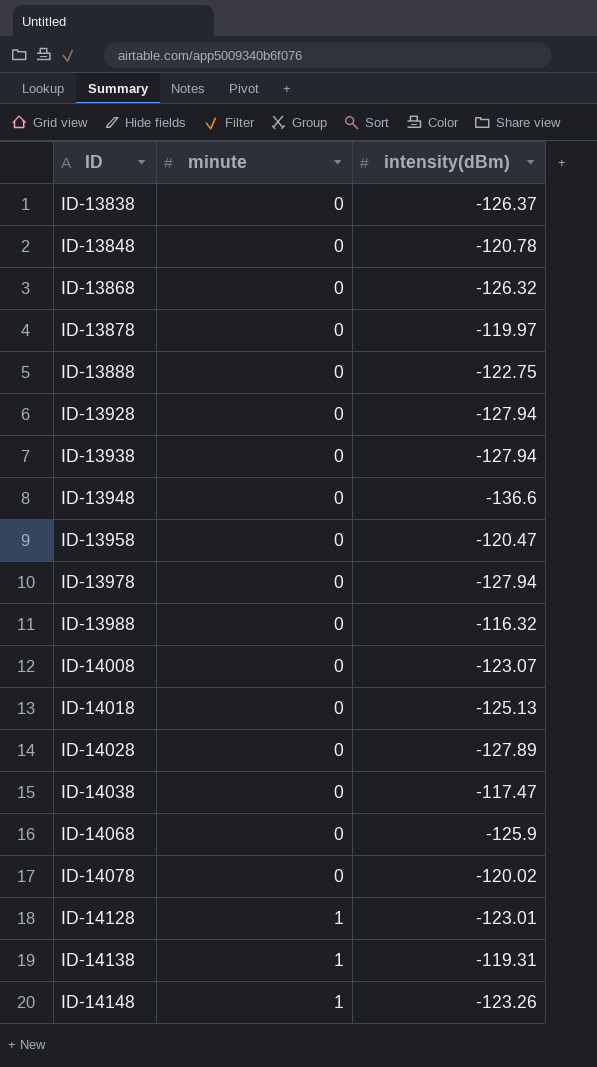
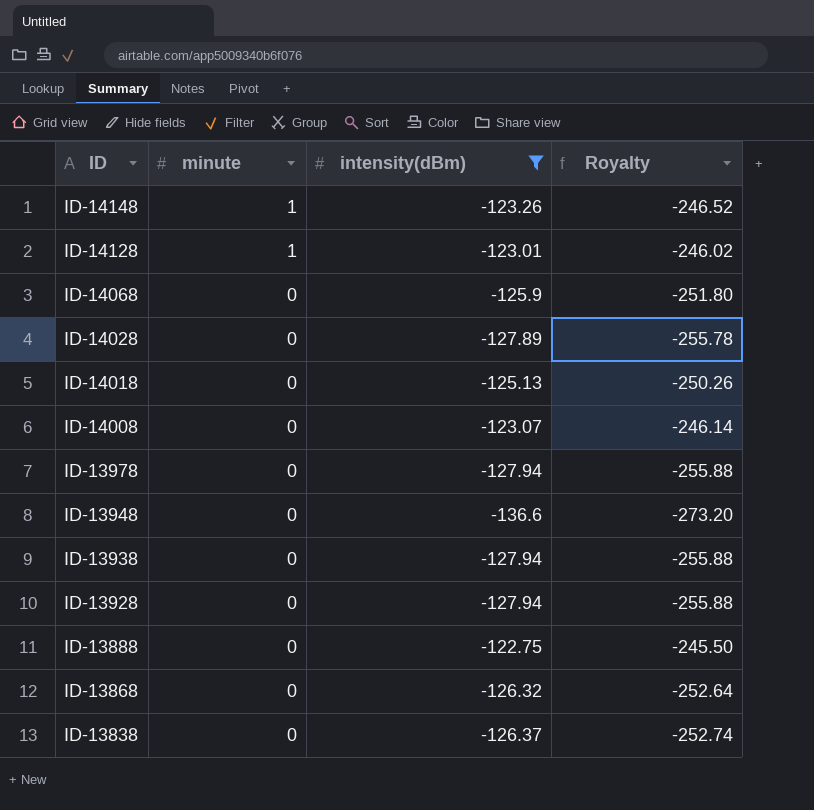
filter: none -> intensity(dBm) <= -122.75
row order: ID ascending -> ID descending
column Royalty | formula: none -> [intensity(dBm)] * 2

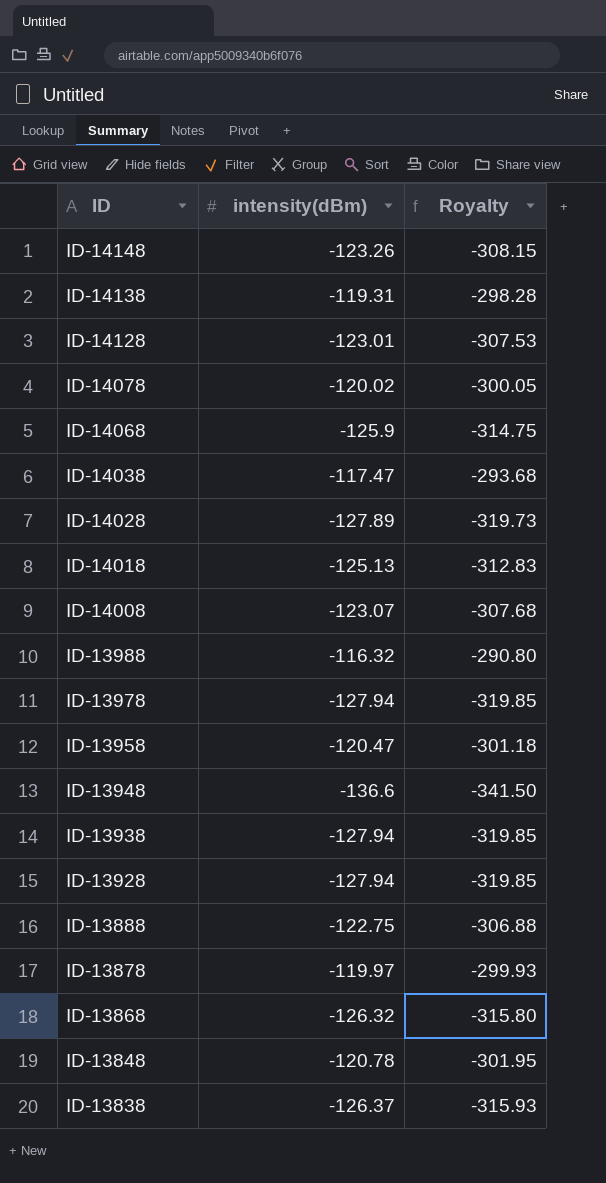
filter: intensity(dBm) <= -122.75 -> none
column minute | position: 2 -> none
column Royalty | formula: [intensity(dBm)] * 2 -> [intensity(dBm)] * 2.5

